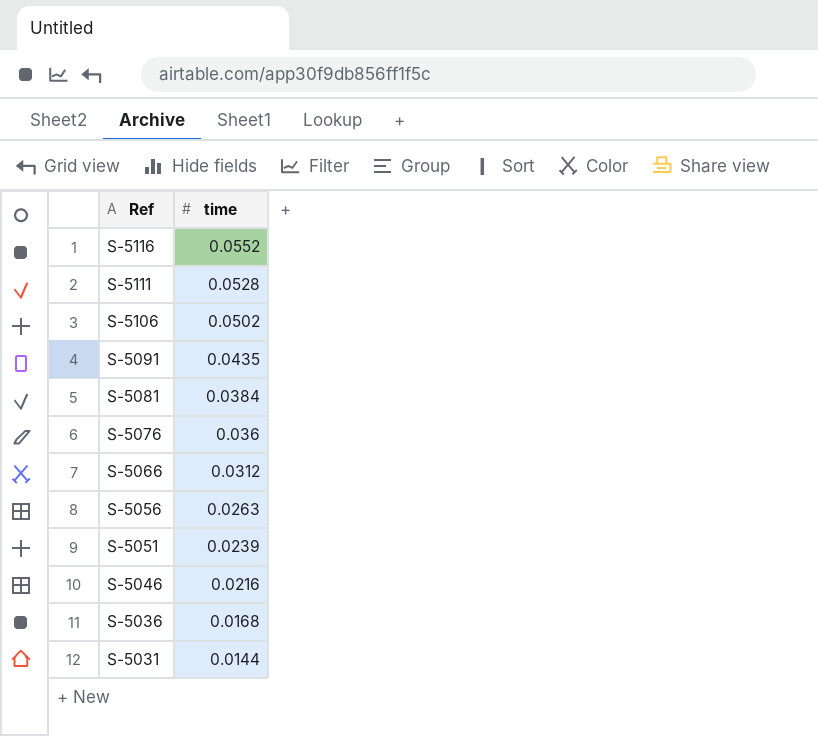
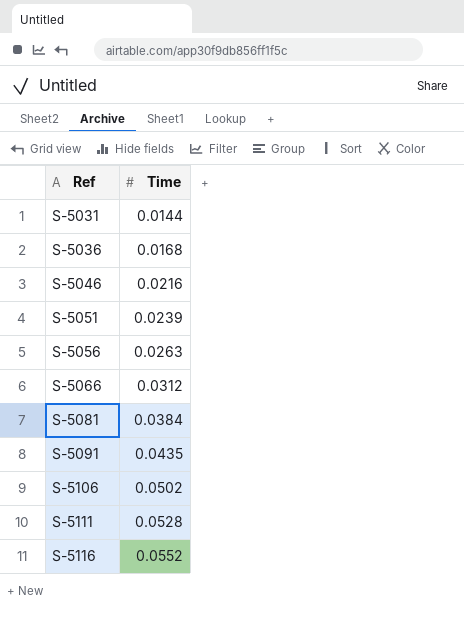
row order: Ref descending -> Ref ascending
column name: time -> Time
row S-5076: 0.036 -> none

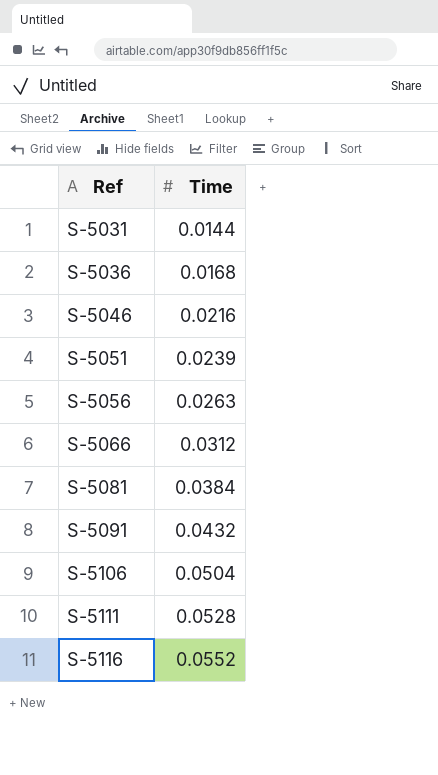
S-5091 | Time: 0.0435 -> 0.0432
S-5106 | Time: 0.0502 -> 0.0504

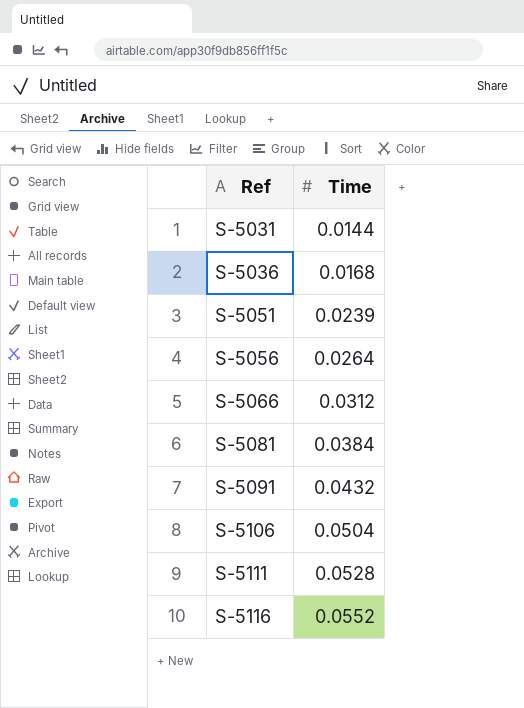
row S-5046: 0.0216 -> none
S-5056 | Time: 0.0263 -> 0.0264

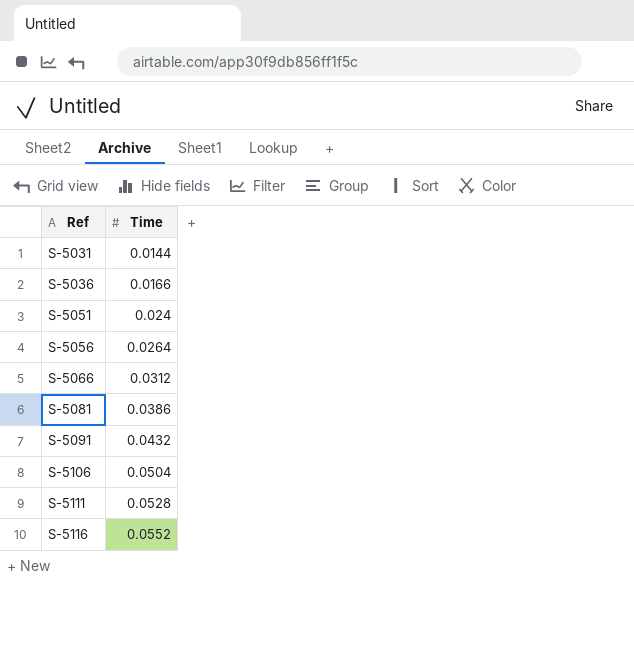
S-5036 | Time: 0.0168 -> 0.0166
S-5051 | Time: 0.0239 -> 0.024
S-5081 | Time: 0.0384 -> 0.0386

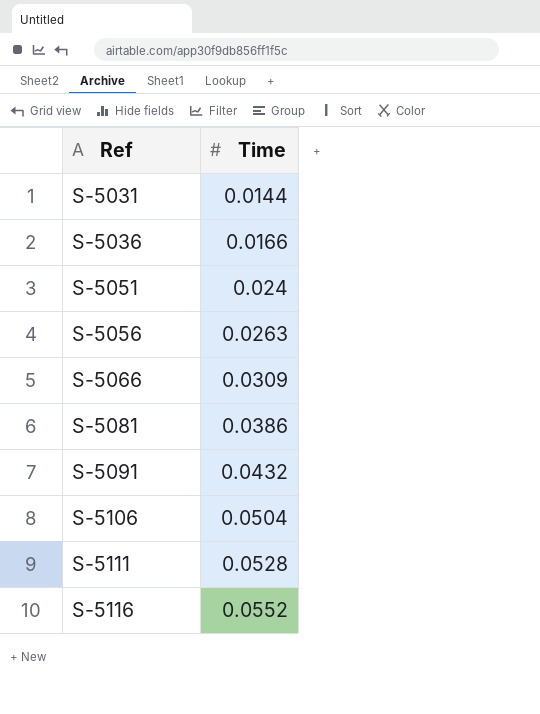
S-5056 | Time: 0.0264 -> 0.0263
S-5066 | Time: 0.0312 -> 0.0309

